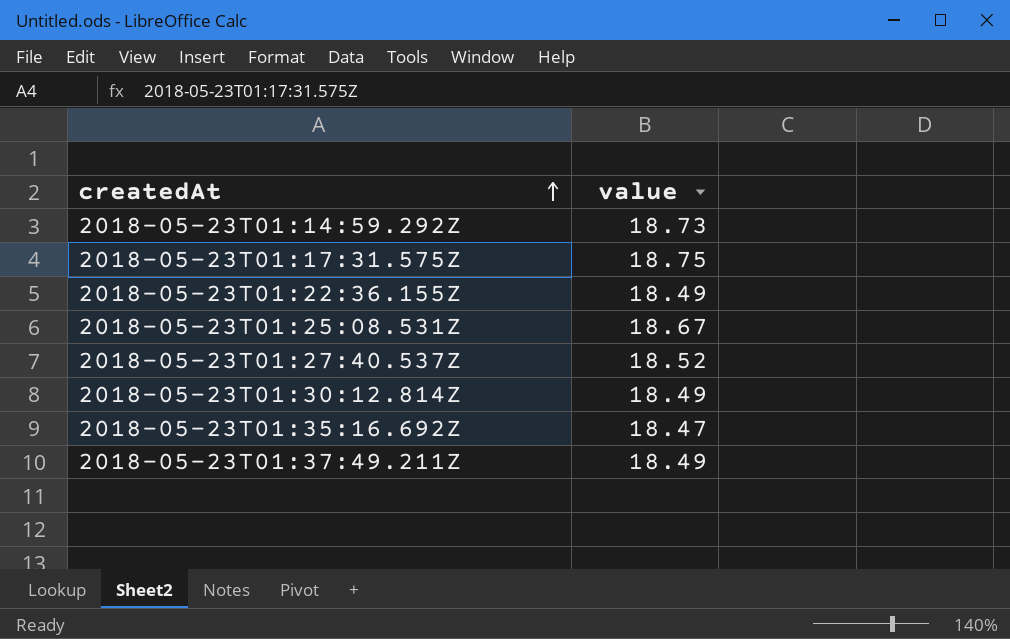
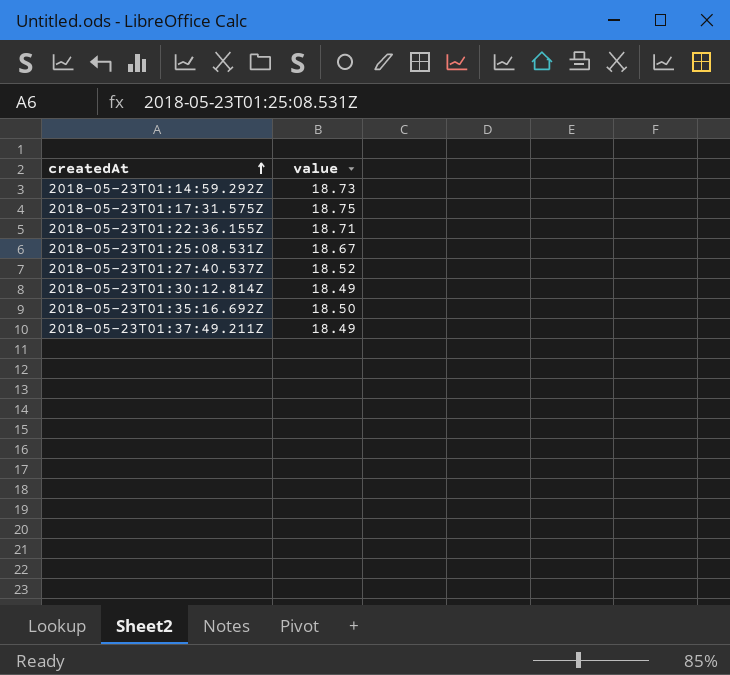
2018-05-23T01:22:36.155Z | value: 18.49 -> 18.71
2018-05-23T01:35:16.692Z | value: 18.47 -> 18.50

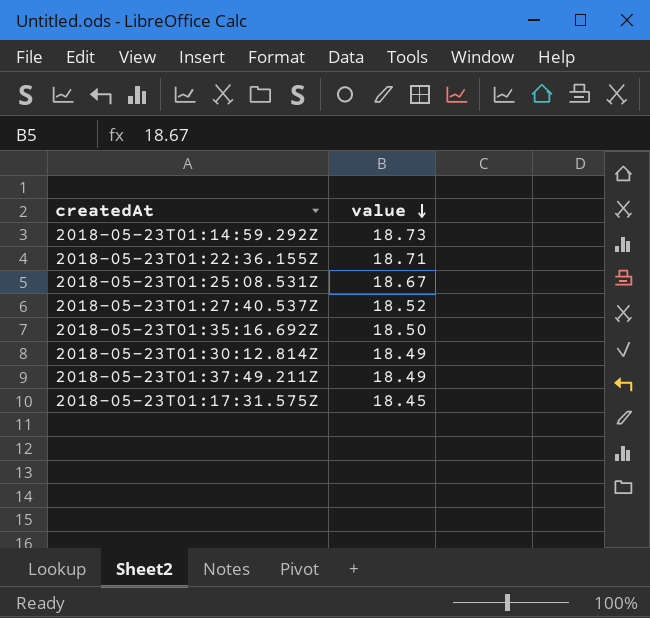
row order: createdAt ascending -> value descending
2018-05-23T01:17:31.575Z | value: 18.75 -> 18.45

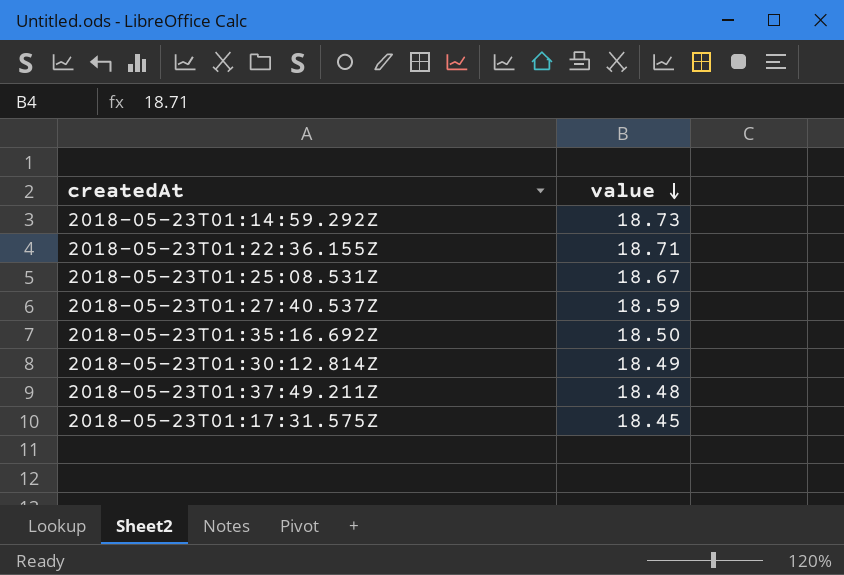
2018-05-23T01:27:40.537Z | value: 18.52 -> 18.59
2018-05-23T01:37:49.211Z | value: 18.49 -> 18.48

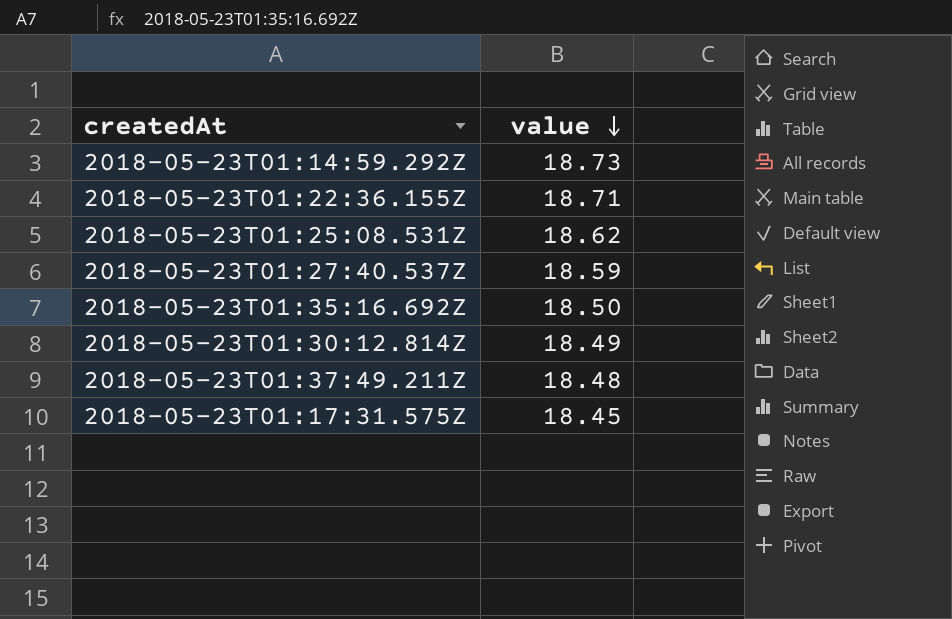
2018-05-23T01:25:08.531Z | value: 18.67 -> 18.62

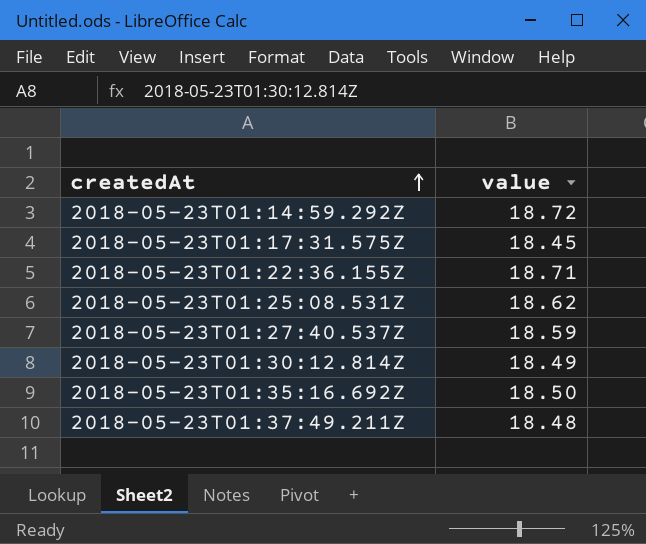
row order: value descending -> createdAt ascending
2018-05-23T01:14:59.292Z | value: 18.73 -> 18.72

